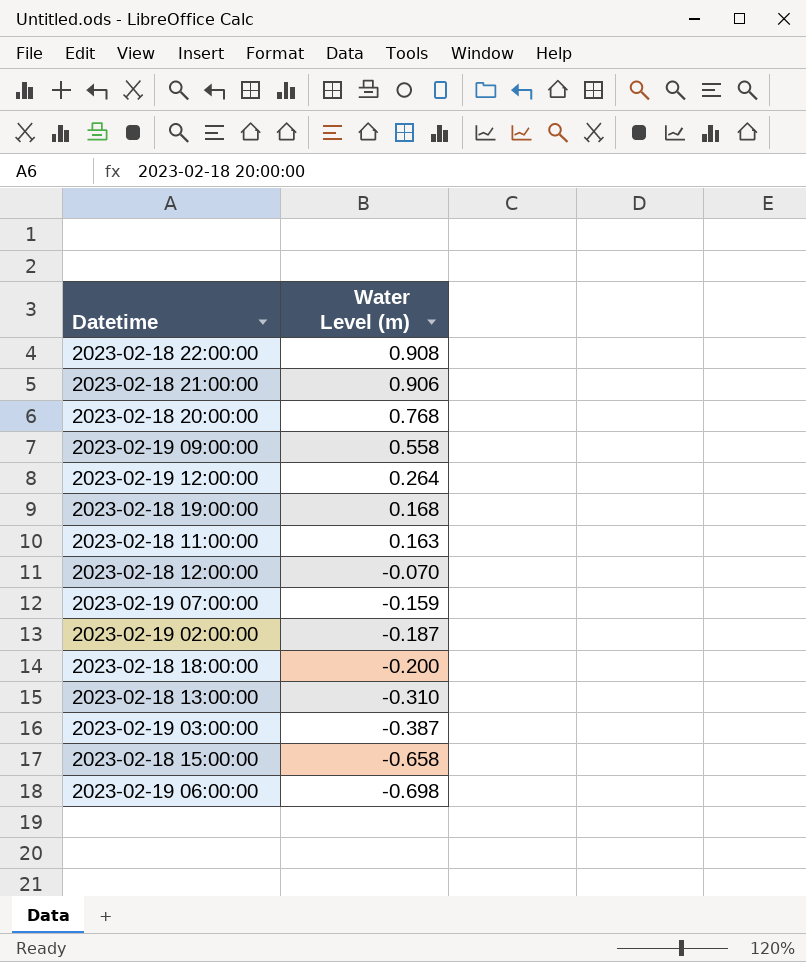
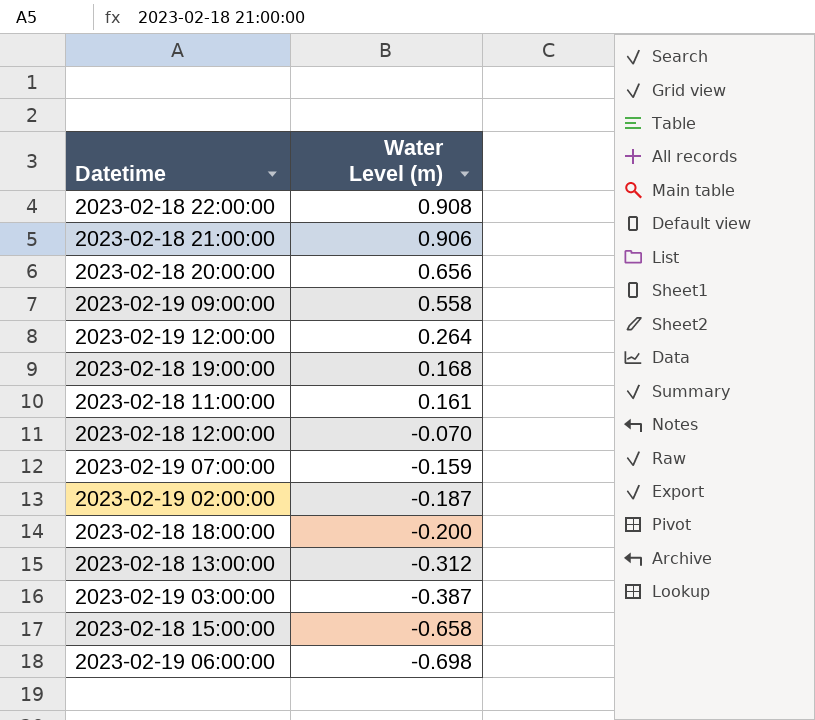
2023-02-18 20:00:00 | Water Level (m): 0.768 -> 0.656
2023-02-18 11:00:00 | Water Level (m): 0.163 -> 0.161
2023-02-18 13:00:00 | Water Level (m): -0.310 -> -0.312

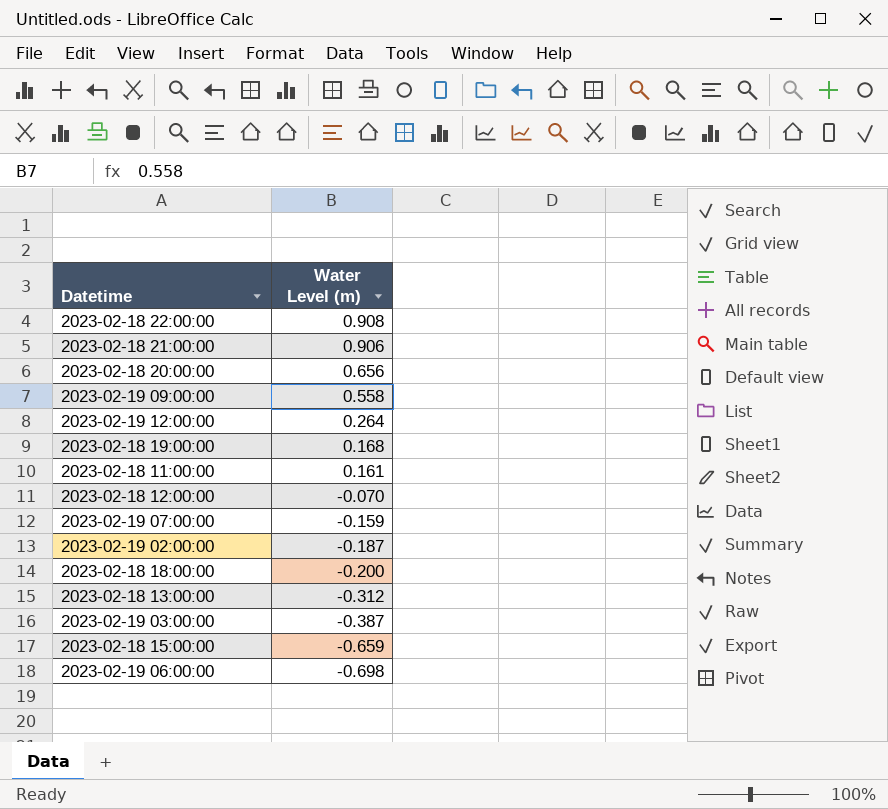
2023-02-18 15:00:00 | Water Level (m): -0.658 -> -0.659

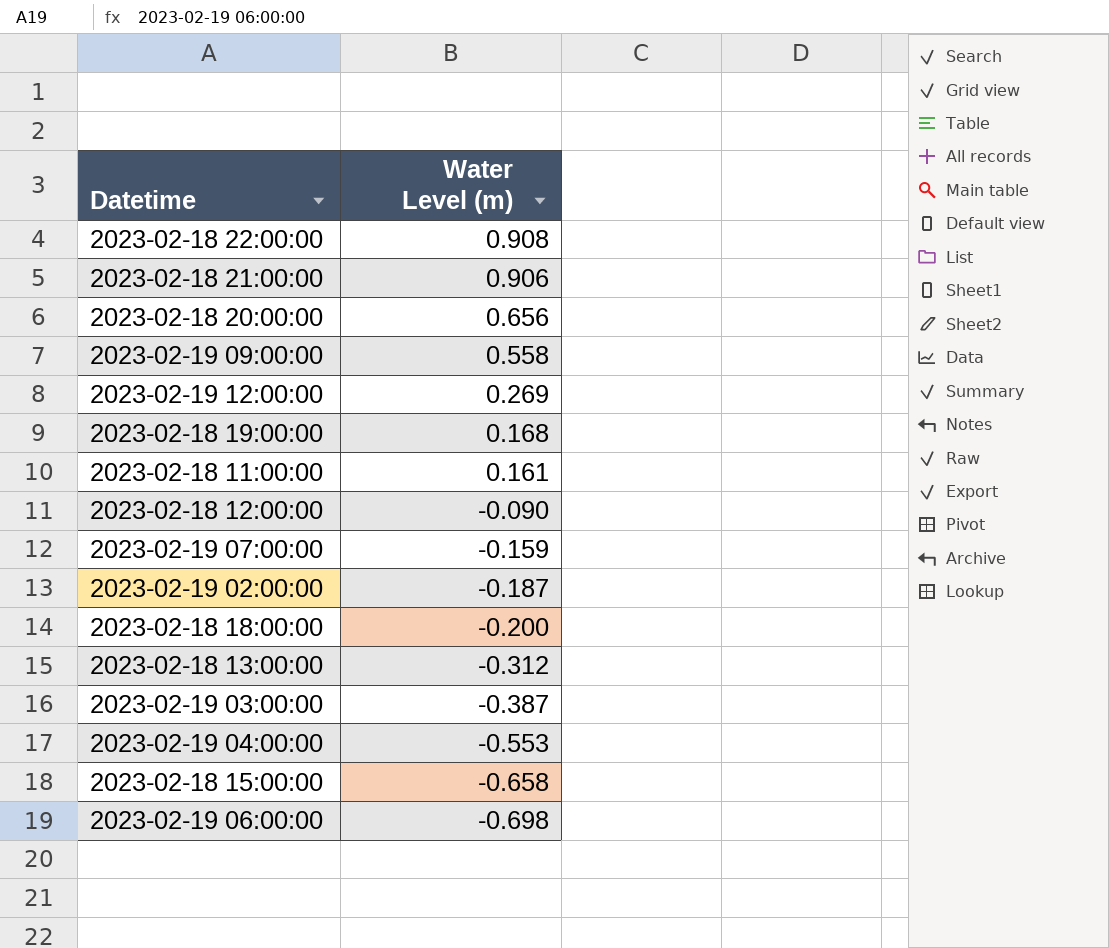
2023-02-19 12:00:00 | Water Level (m): 0.264 -> 0.269
2023-02-18 12:00:00 | Water Level (m): -0.070 -> -0.090
row 2023-02-19 04:00:00: none -> -0.553
2023-02-18 15:00:00 | Water Level (m): -0.659 -> -0.658

